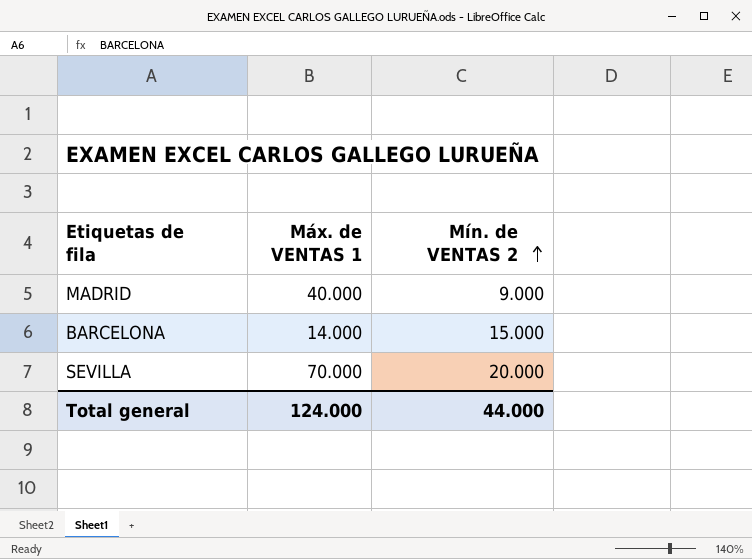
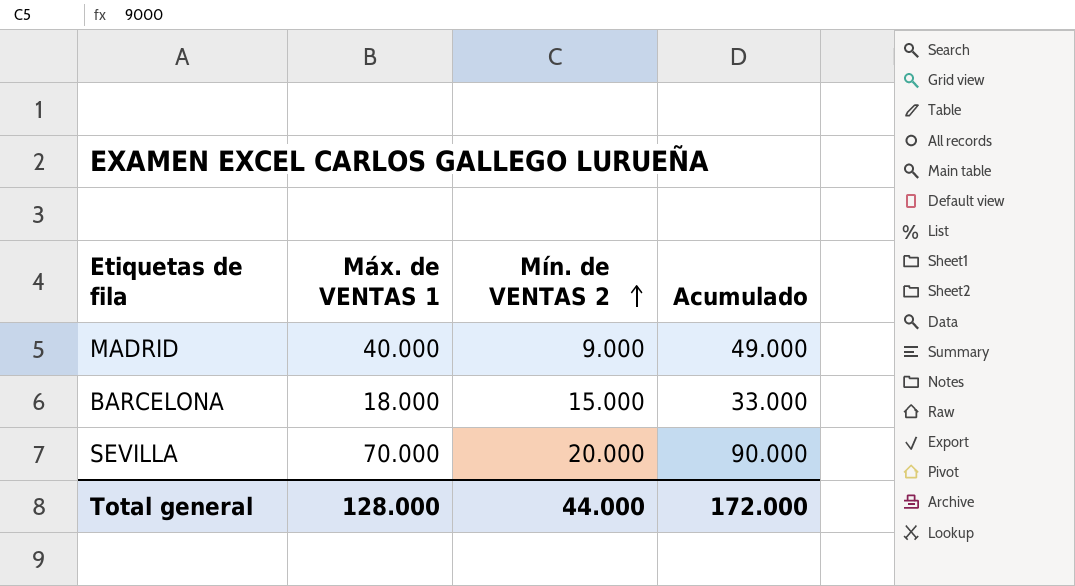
column Acumulado | formula: none -> [Máx. de VENTAS 1] + [Mín. de VENTAS 2]
BARCELONA | Máx. de VENTAS 1: 14.000 -> 18.000
Total general | Máx. de VENTAS 1: 124.000 -> 128.000

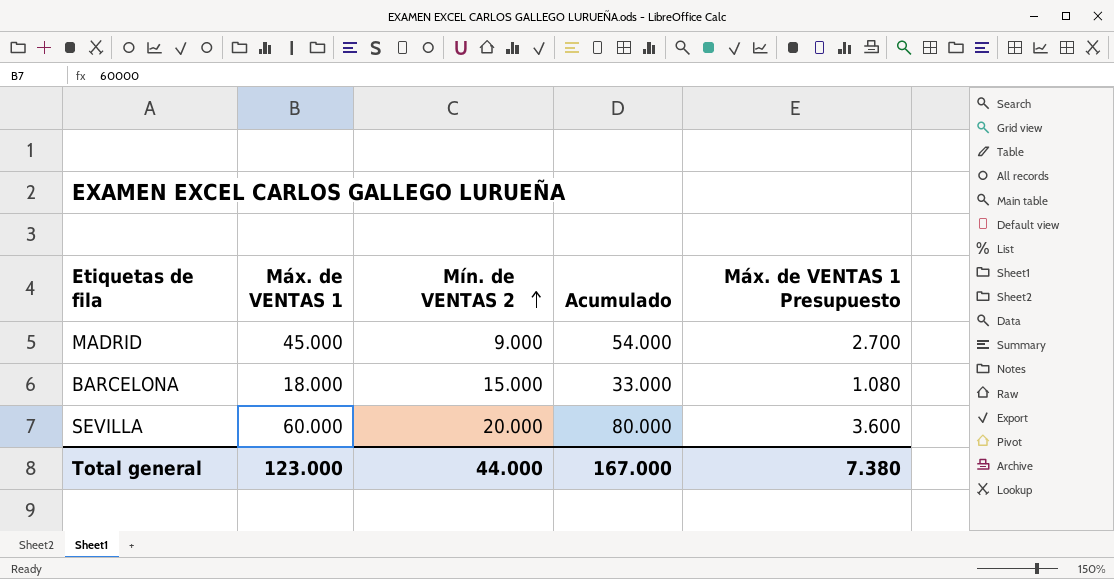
column Máx. de VENTAS 1 Presupuesto | formula: none -> [Máx. de VENTAS 1] * 0,06
MADRID | Máx. de VENTAS 1: 40.000 -> 45.000
MADRID | Acumulado: 49.000 -> 54.000
SEVILLA | Máx. de VENTAS 1: 70.000 -> 60.000
SEVILLA | Acumulado: 90.000 -> 80.000
Total general | Máx. de VENTAS 1: 128.000 -> 123.000
Total general | Acumulado: 172.000 -> 167.000

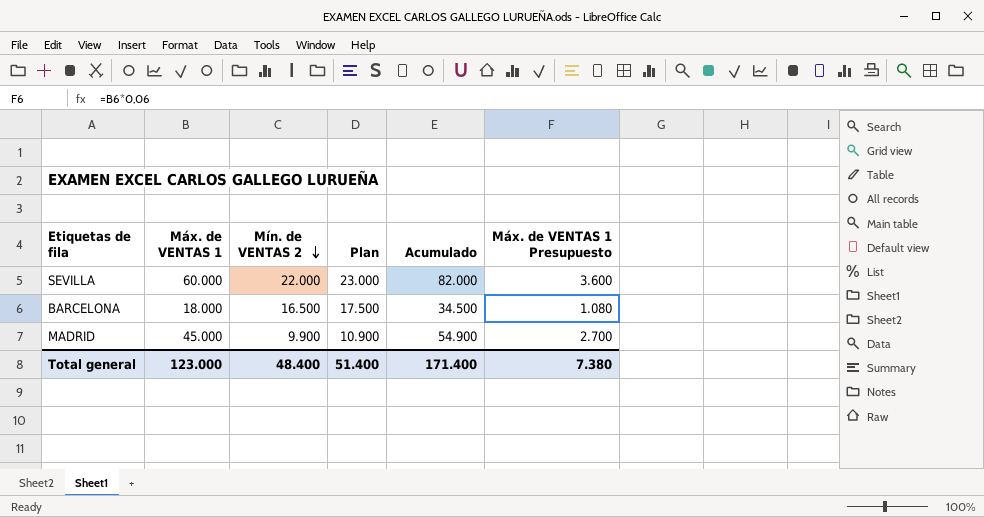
row order: Mín. de VENTAS 2 ascending -> Mín. de VENTAS 2 descending
column Plan | formula: none -> [Mín. de VENTAS 2] + 1000
SEVILLA | Mín. de VENTAS 2: 20.000 -> 22.000
SEVILLA | Acumulado: 80.000 -> 82.000
BARCELONA | Mín. de VENTAS 2: 15.000 -> 16.500
BARCELONA | Acumulado: 33.000 -> 34.500
MADRID | Mín. de VENTAS 2: 9.000 -> 9.900
MADRID | Acumulado: 54.000 -> 54.900
Total general | Mín. de VENTAS 2: 44.000 -> 48.400
Total general | Acumulado: 167.000 -> 171.400

